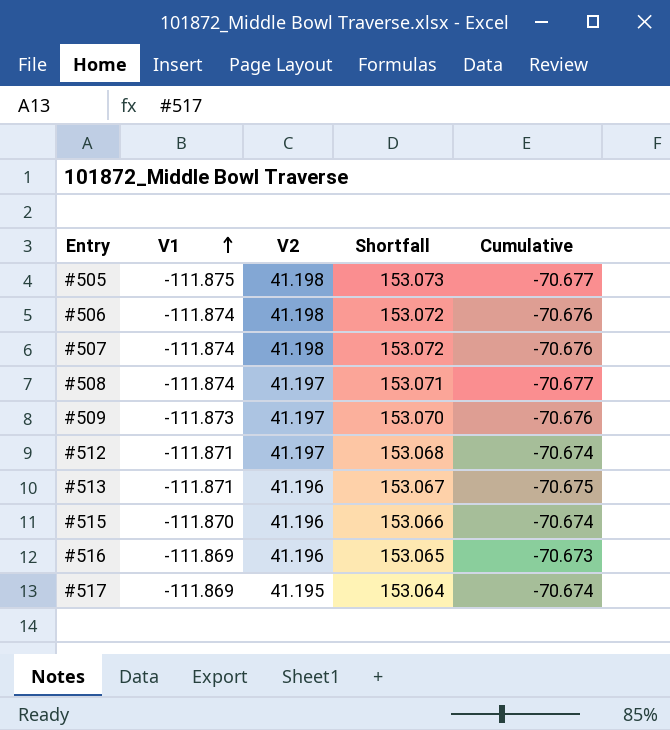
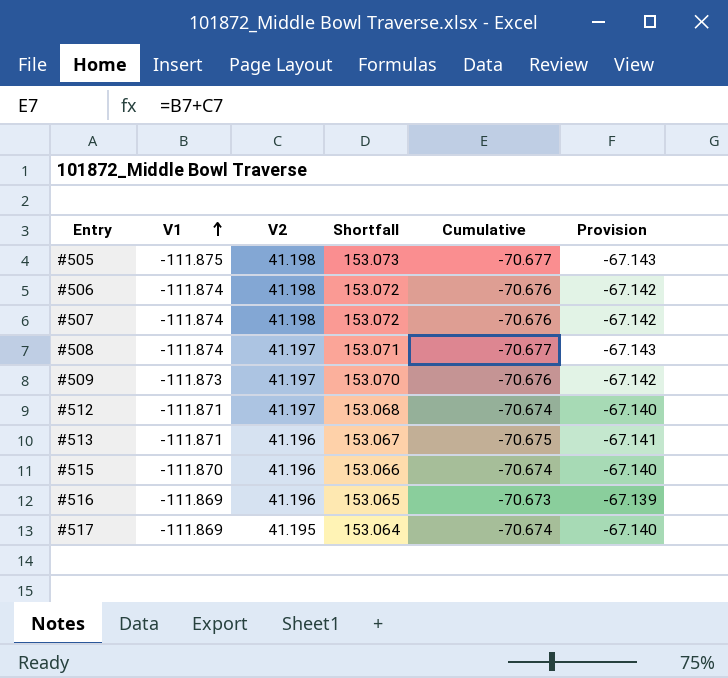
column Provision | formula: none -> [Cumulative] * 0.95

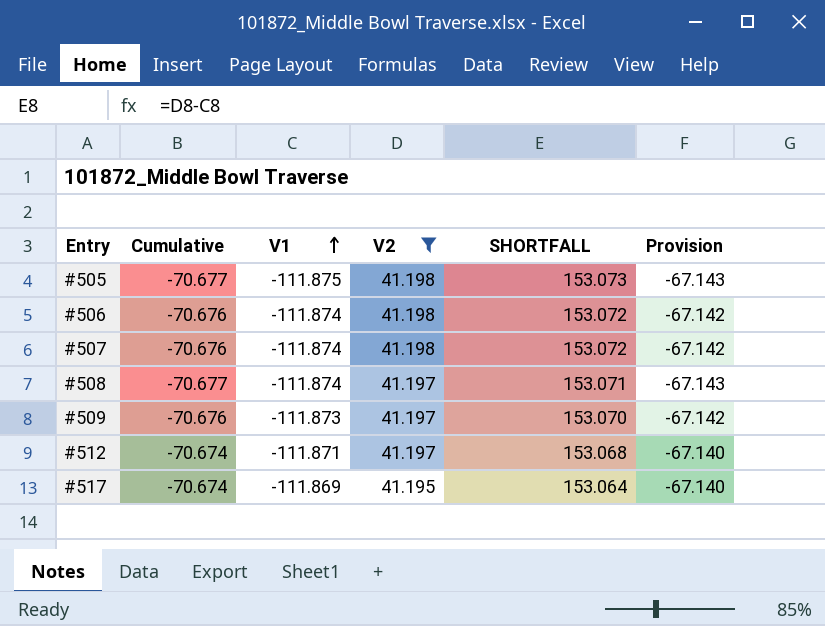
filter: none -> V2 != 41.196
column Cumulative | position: 5 -> 2
column name: Shortfall -> SHORTFALL

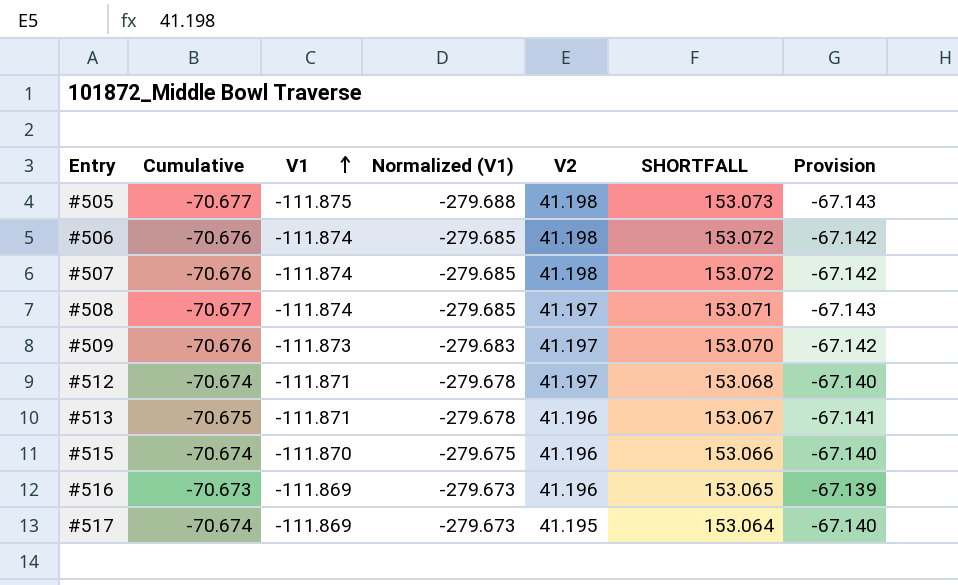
filter: V2 != 41.196 -> none
column Normalized (V1) | formula: none -> [V1] * 2.5

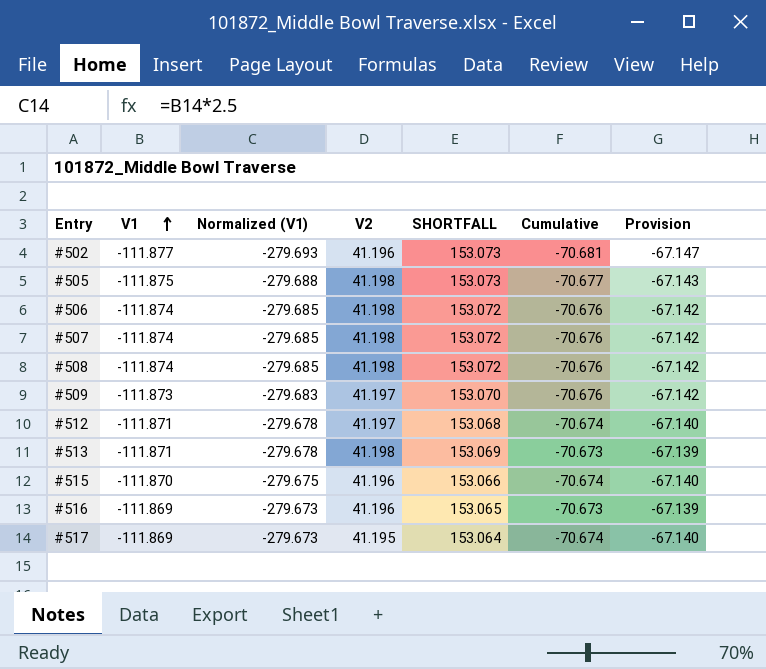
column Cumulative | position: 2 -> 6
row #502: none -> -111.877 | -279.693 | 41.196 | 153.073 | -70.681 | -67.147
#508 | V2: 41.197 -> 41.198
#508 | SHORTFALL: 153.071 -> 153.072
#508 | Cumulative: -70.677 -> -70.676
#508 | Provision: -67.143 -> -67.142
#513 | V2: 41.196 -> 41.198
#513 | SHORTFALL: 153.067 -> 153.069
#513 | Cumulative: -70.675 -> -70.673
#513 | Provision: -67.141 -> -67.139

